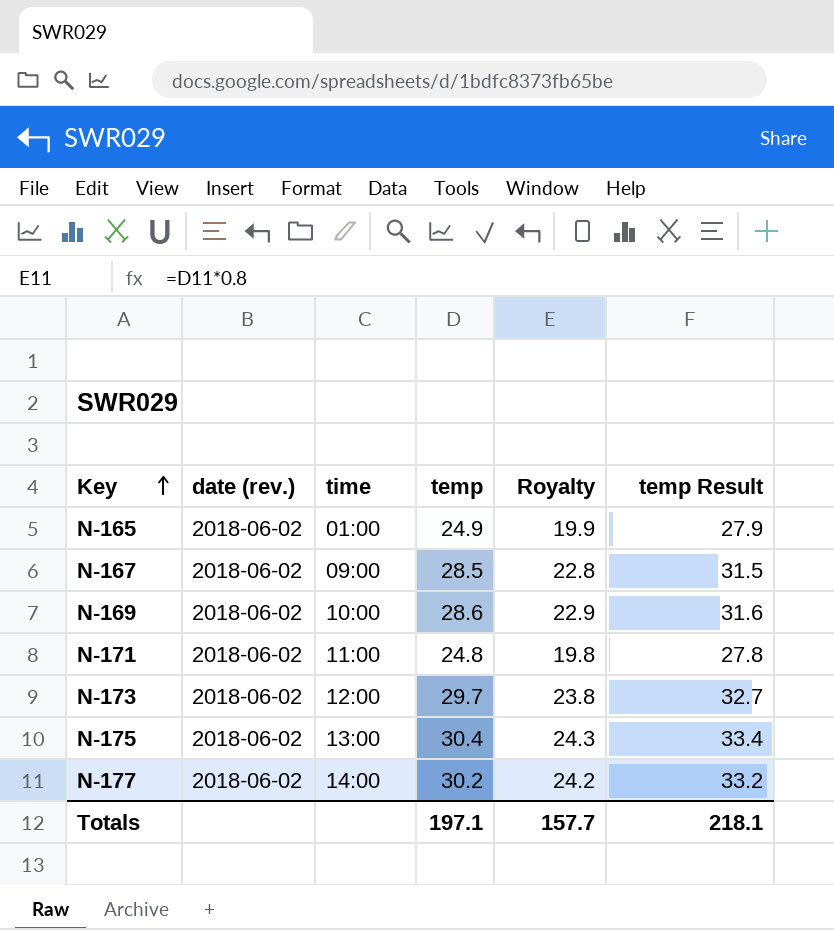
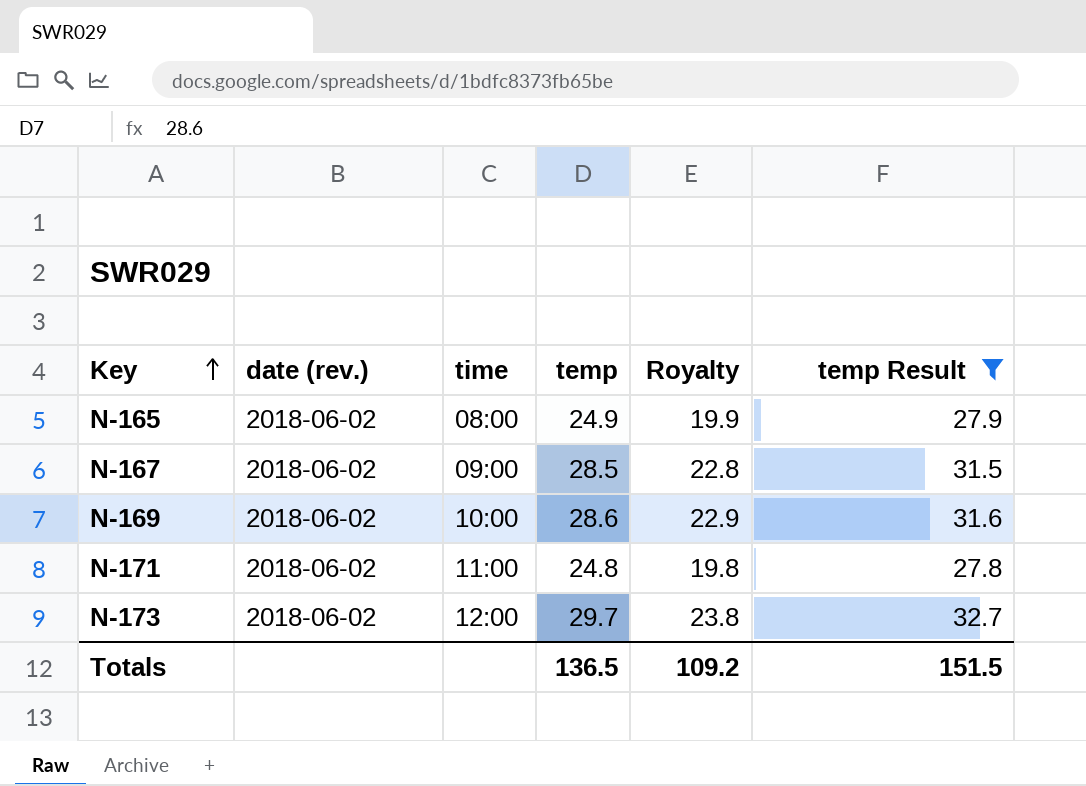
filter: none -> temp Result <= 32.7
N-165 | time: 01:00 -> 08:00
Totals | temp: 197.1 -> 136.5
Totals | Royalty: 157.7 -> 109.2
Totals | temp Result: 218.1 -> 151.5

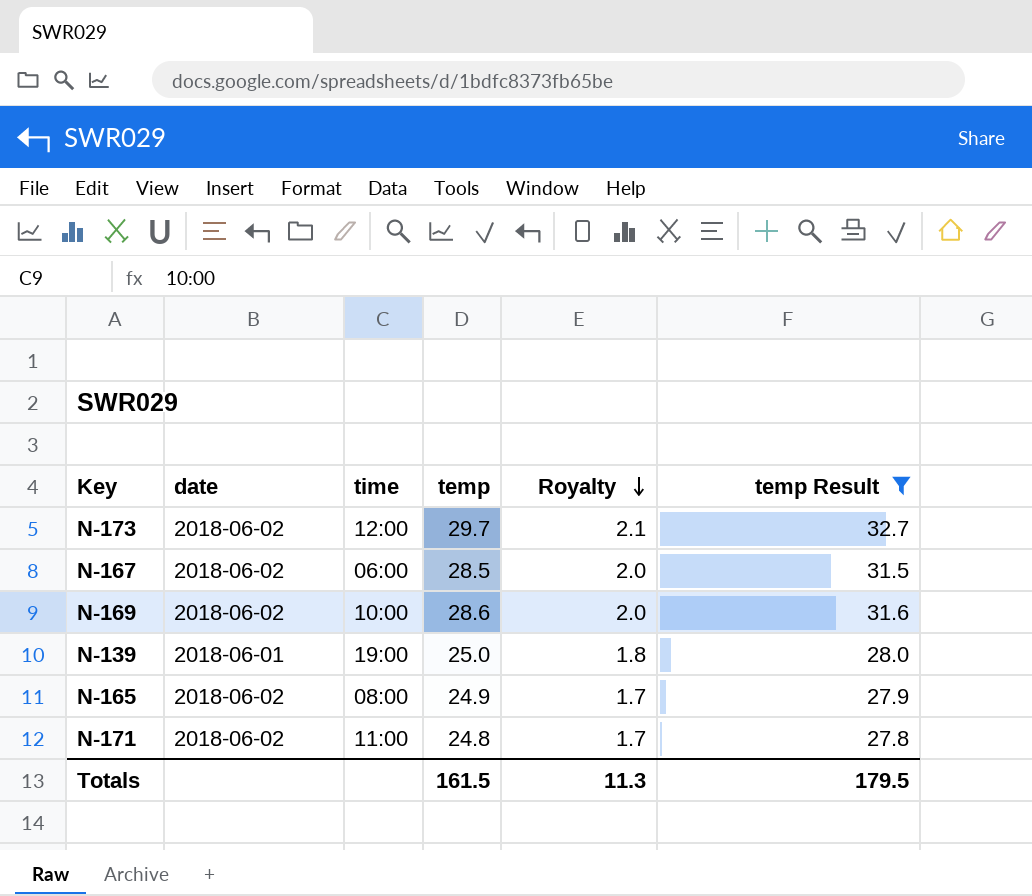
row order: Key ascending -> Royalty descending
column name: date (rev.) -> date
column Royalty | formula: [temp] * 0.8 -> [temp] * 0.07
N-167 | time: 09:00 -> 06:00
row N-139: none -> 2018-06-01 | 19:00 | 25.0 | 1.8 | 28.0
Totals | temp: 136.5 -> 161.5
Totals | Royalty: 109.2 -> 11.3
Totals | temp Result: 151.5 -> 179.5

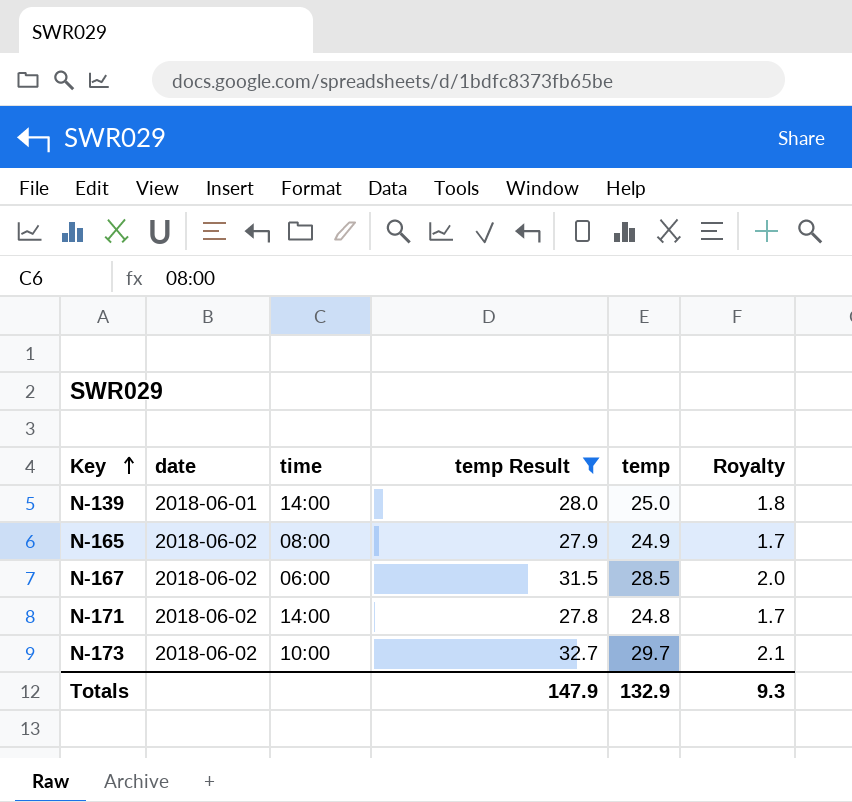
row order: Royalty descending -> Key ascending
column temp Result | position: 6 -> 4
row N-169: 2018-06-02 | 10:00 | 28.6 | 2.0 | 31.6 -> none
N-139 | time: 19:00 -> 14:00
N-171 | time: 11:00 -> 14:00
N-173 | time: 12:00 -> 10:00
Totals | temp Result: 179.5 -> 147.9
Totals | temp: 161.5 -> 132.9
Totals | Royalty: 11.3 -> 9.3

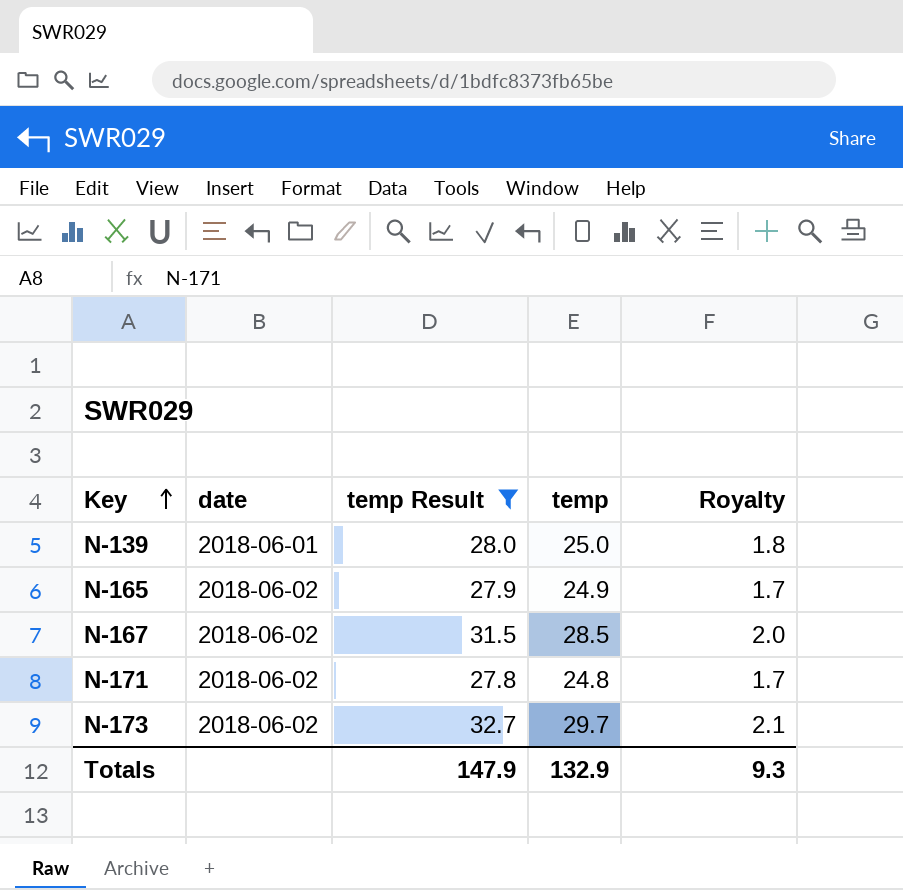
column time | position: 3 -> none

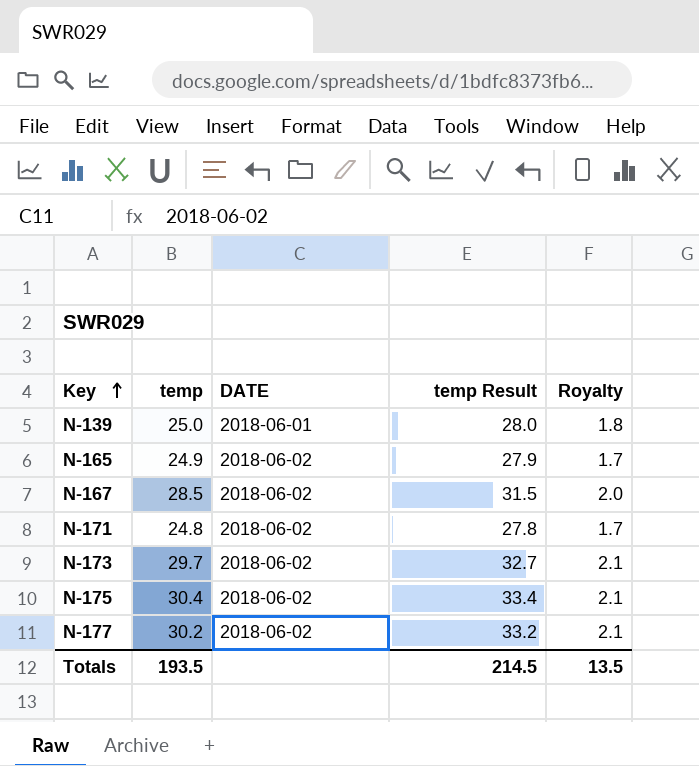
filter: temp Result <= 32.7 -> none
column temp | position: 4 -> 2
column name: date -> DATE
Totals | temp: 132.9 -> 193.5
Totals | temp Result: 147.9 -> 214.5
Totals | Royalty: 9.3 -> 13.5

